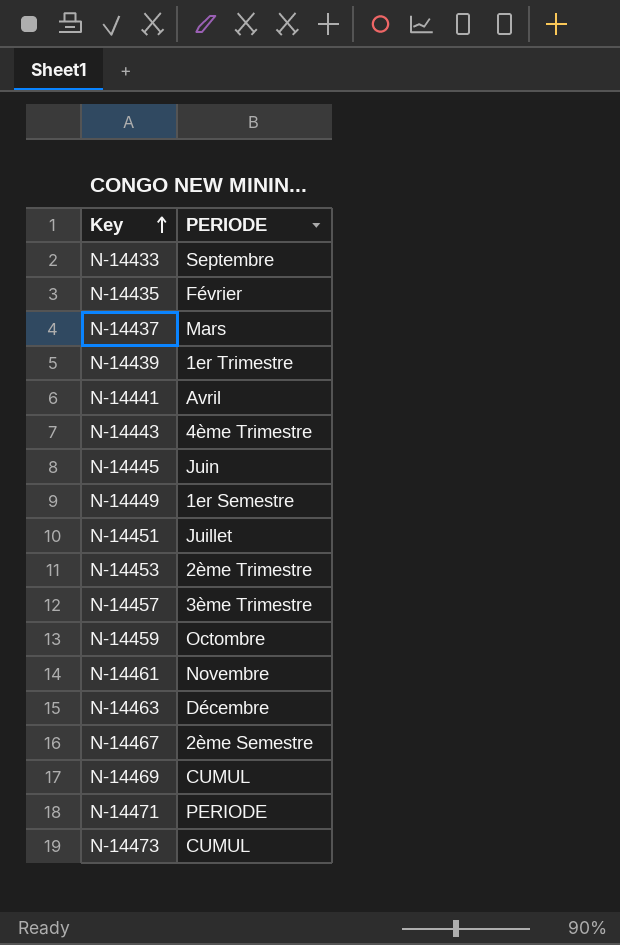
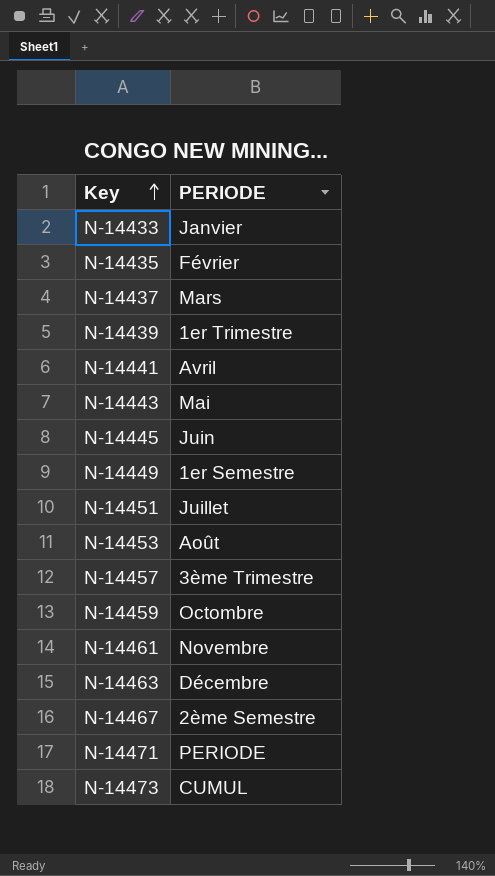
row N-14469: CUMUL -> none
N-14433 | PERIODE: Septembre -> Janvier
N-14443 | PERIODE: 4ème Trimestre -> Mai
N-14453 | PERIODE: 2ème Trimestre -> Août

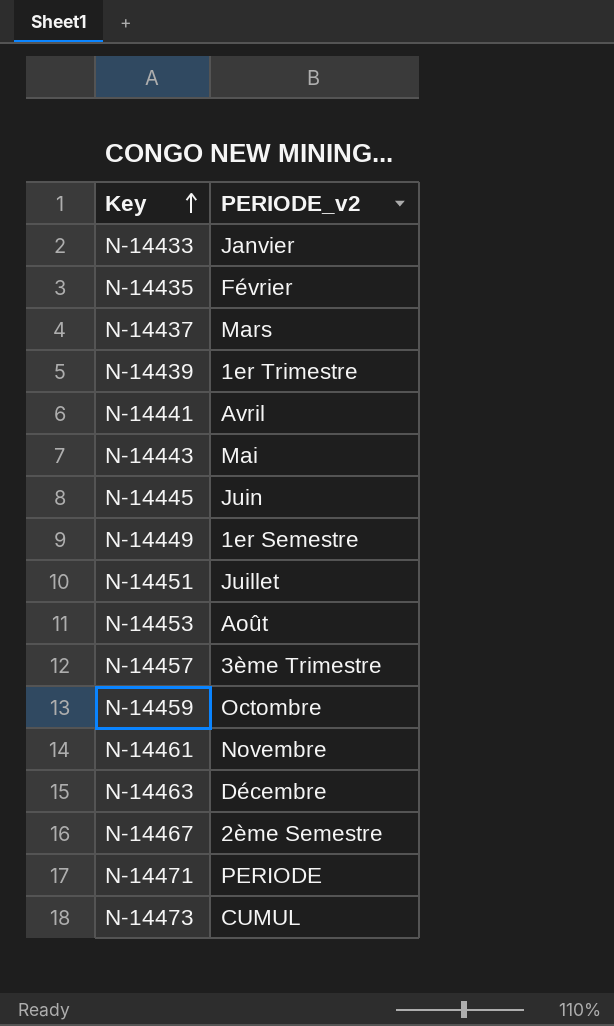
column name: PERIODE -> PERIODE_v2

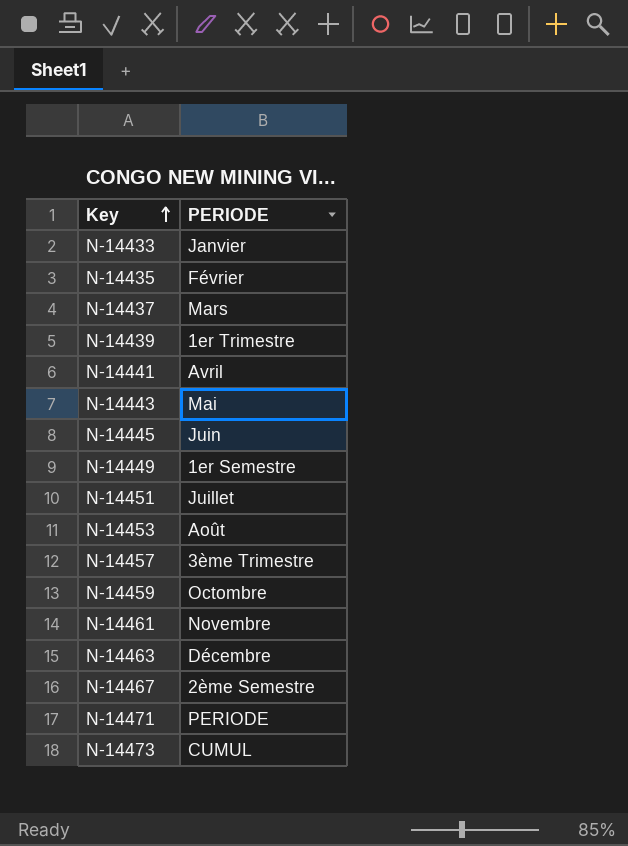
column name: PERIODE_v2 -> PERIODE

